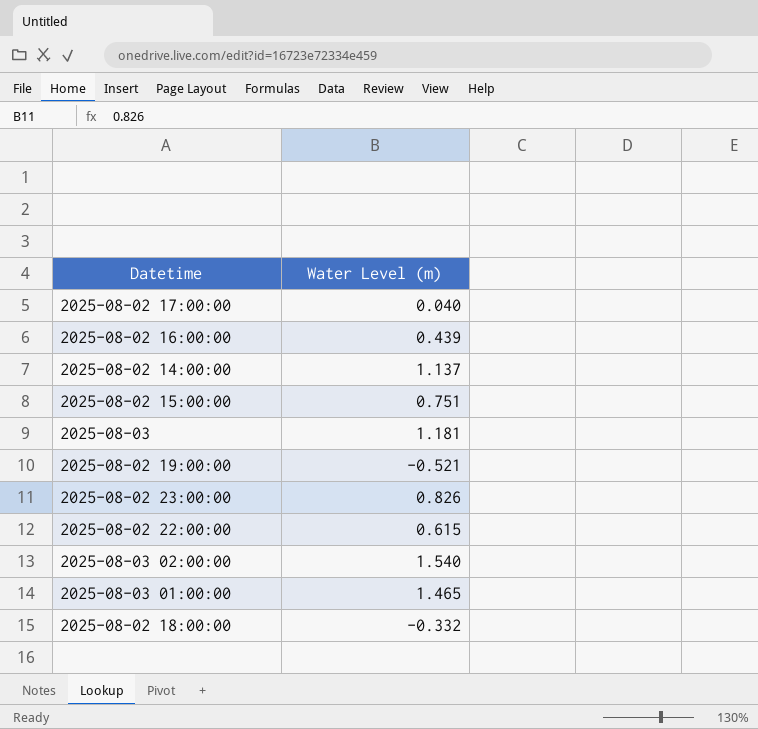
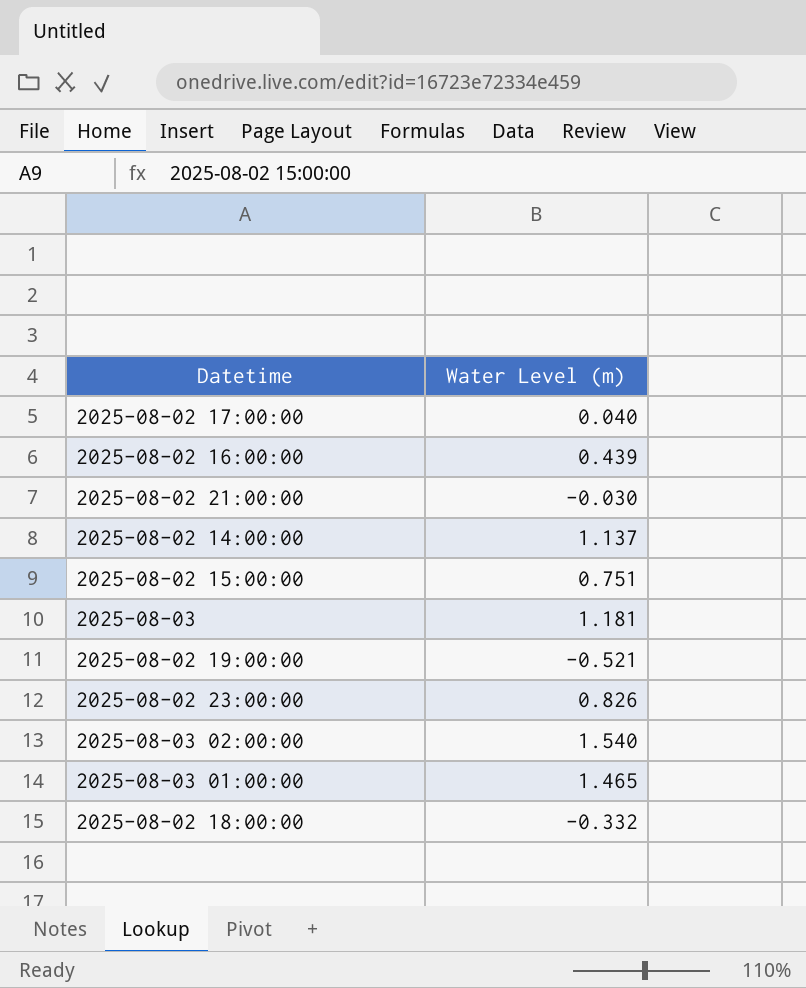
row 2025-08-02 22:00:00: 0.615 -> none
row 2025-08-02 21:00:00: none -> -0.030

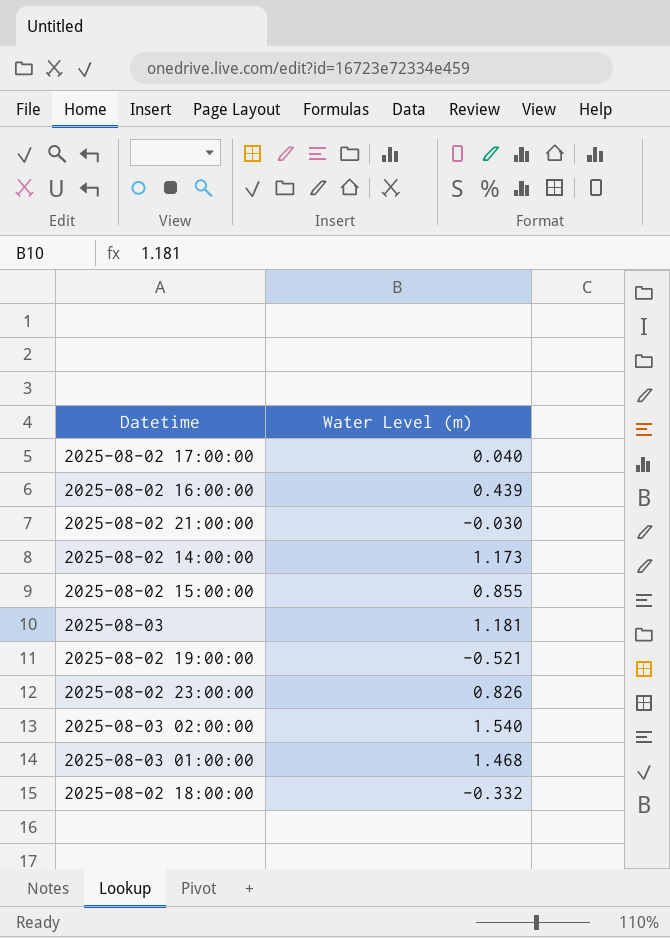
2025-08-02 14:00:00 | Water Level (m): 1.137 -> 1.173
2025-08-02 15:00:00 | Water Level (m): 0.751 -> 0.855
2025-08-03 01:00:00 | Water Level (m): 1.465 -> 1.468

